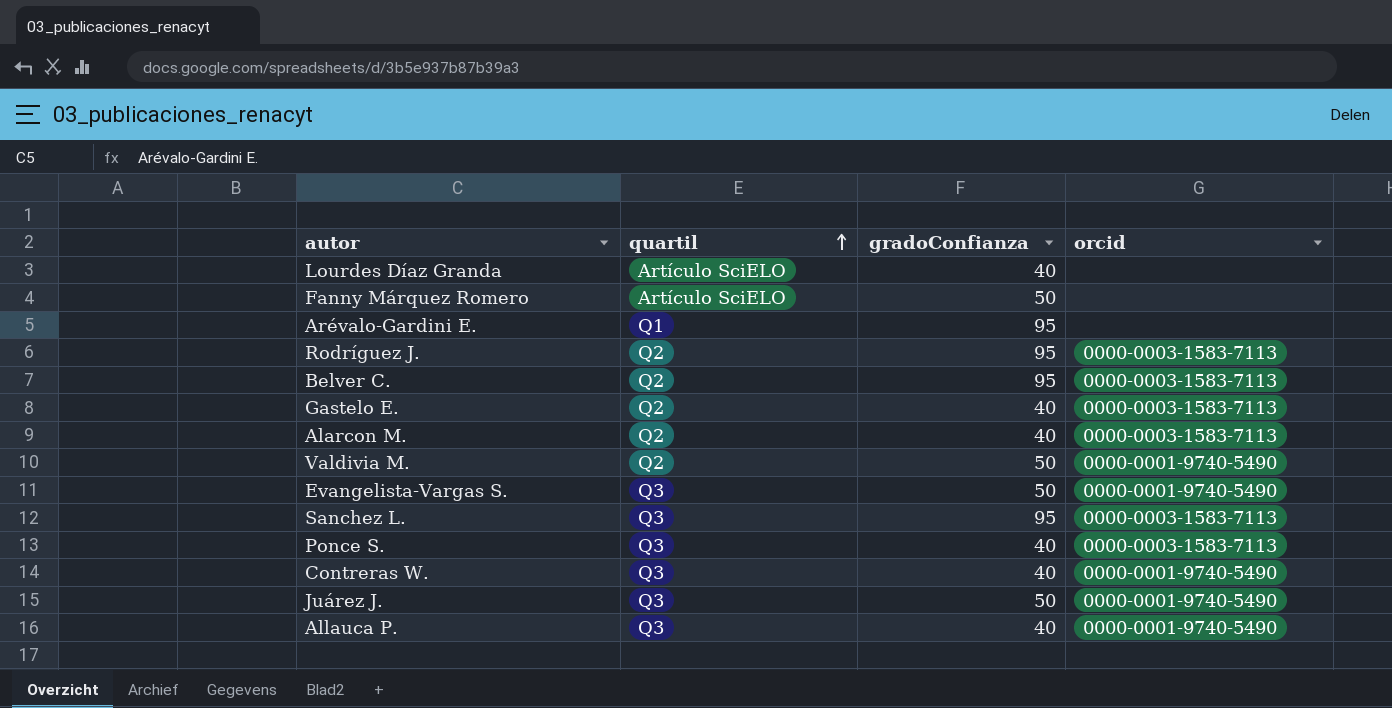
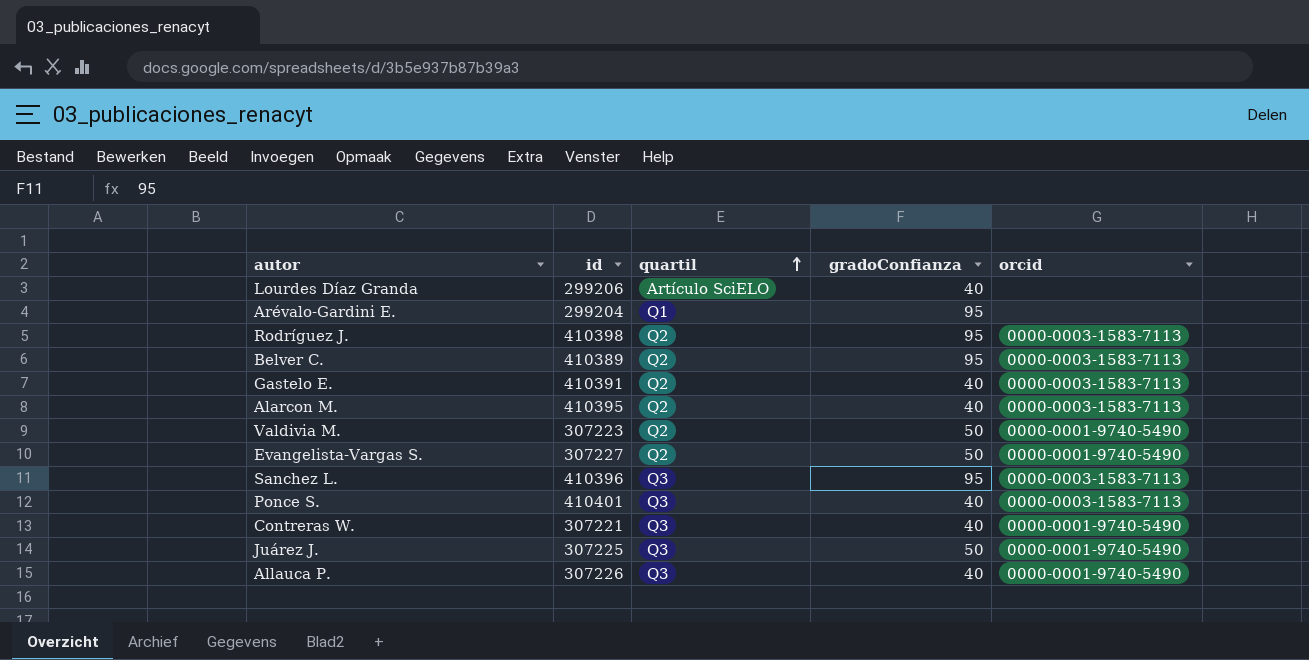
column id | position: none -> 2
row Fanny Márquez Romero: Artículo SciELO | 50 | none -> none
Evangelista-Vargas S. | quartil: Q3 -> Q2

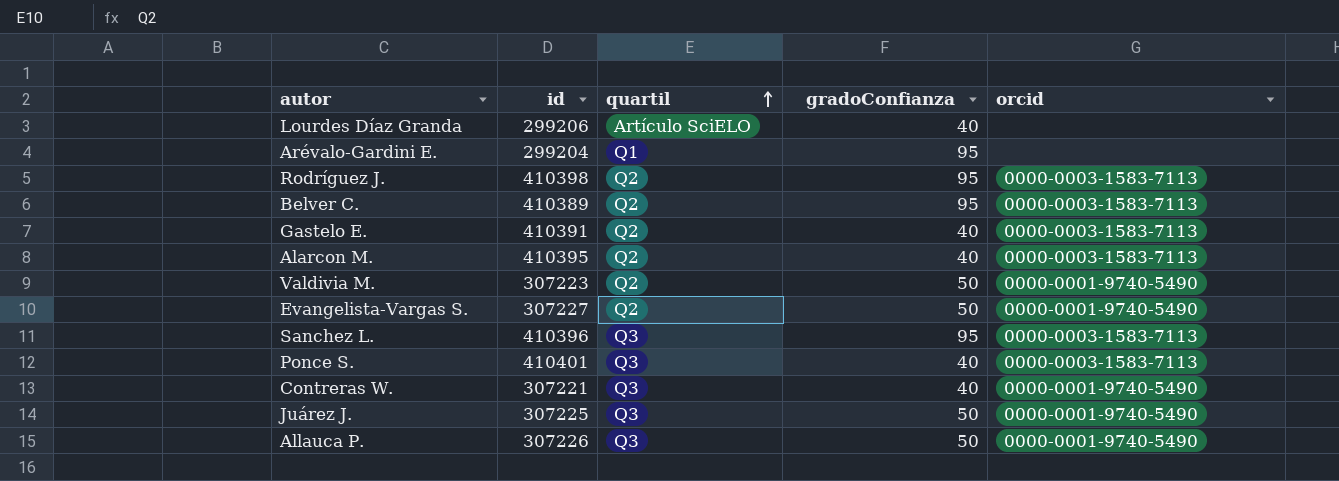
Allauca P. | gradoConfianza: 40 -> 50

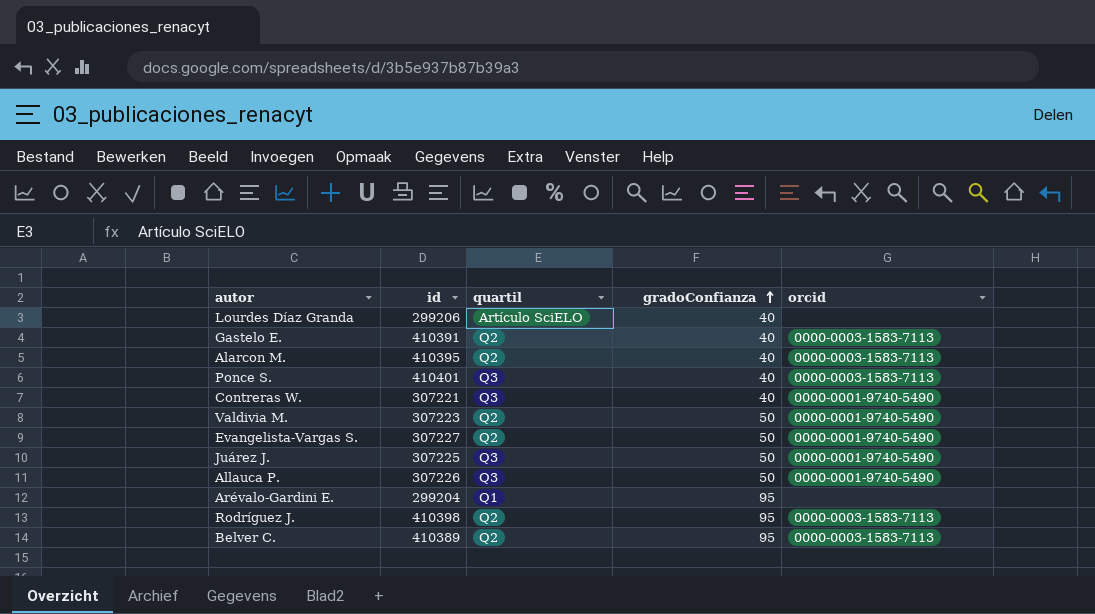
row order: quartil ascending -> gradoConfianza ascending
row Sanchez L.: 410396 | Q3 | 95 | 0000-0003-1583-7113 -> none

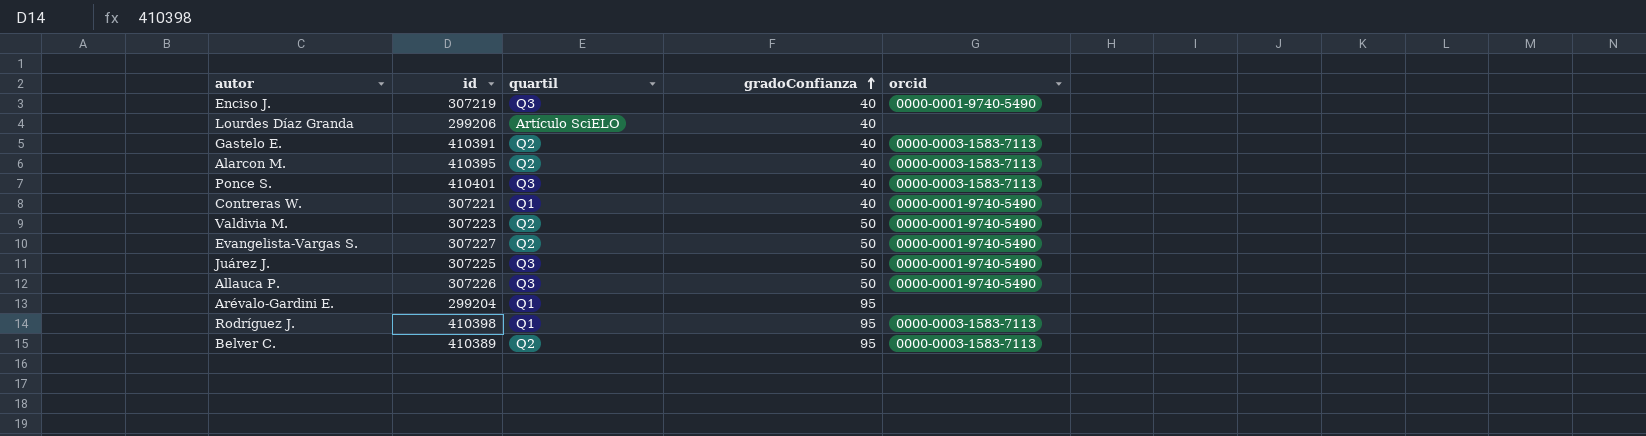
row Enciso J.: none -> 307219 | Q3 | 40 | 0000-0001-9740-5490
Contreras W. | quartil: Q3 -> Q1
Rodríguez J. | quartil: Q2 -> Q1

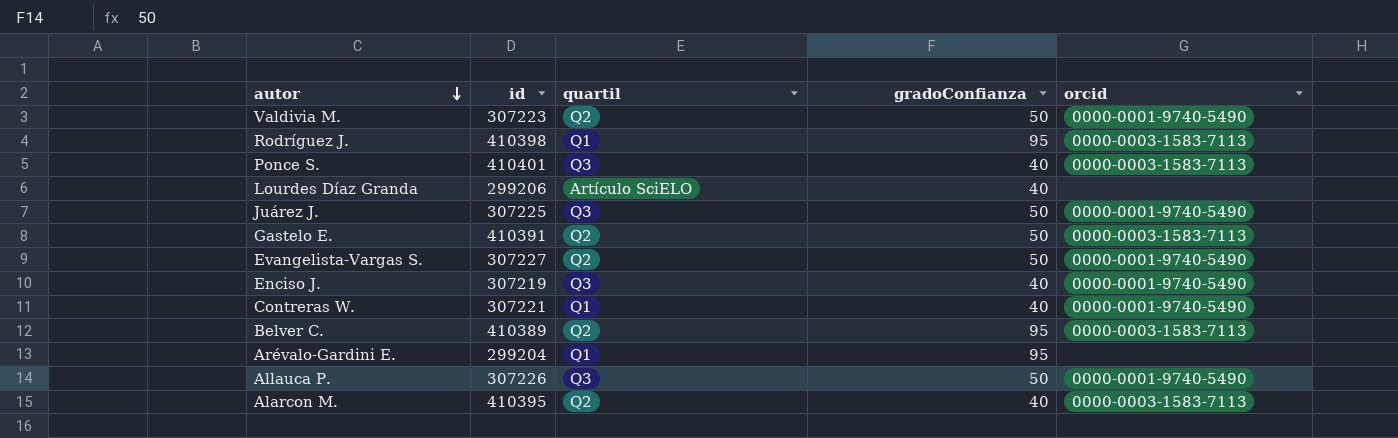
row order: gradoConfianza ascending -> autor descending
Gastelo E. | gradoConfianza: 40 -> 50

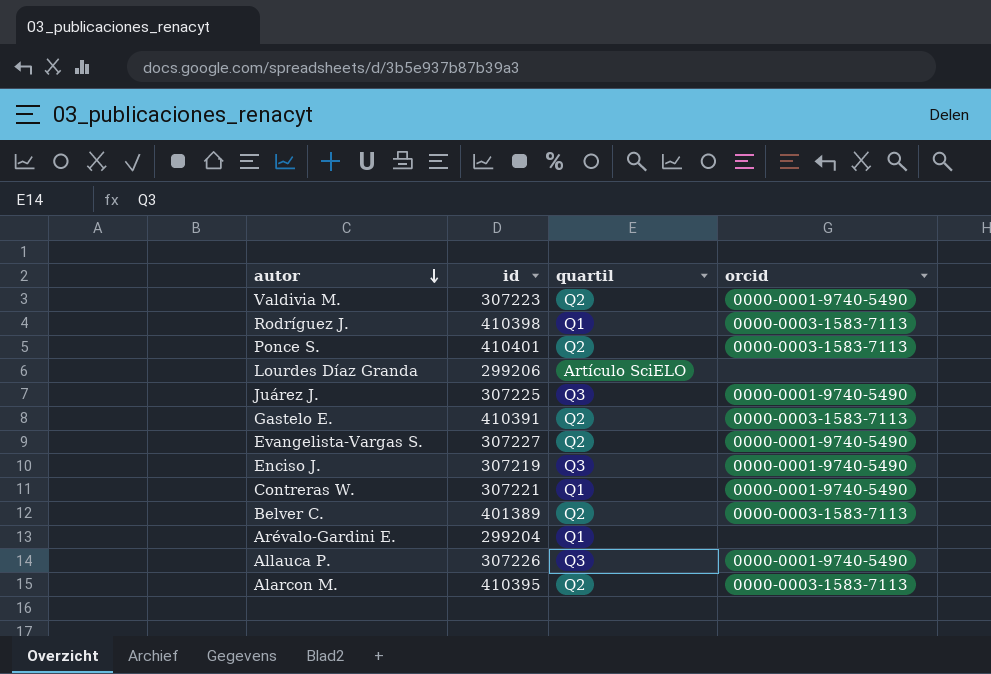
column gradoConfianza | position: 4 -> none
Ponce S. | quartil: Q3 -> Q2
Belver C. | id: 410389 -> 401389

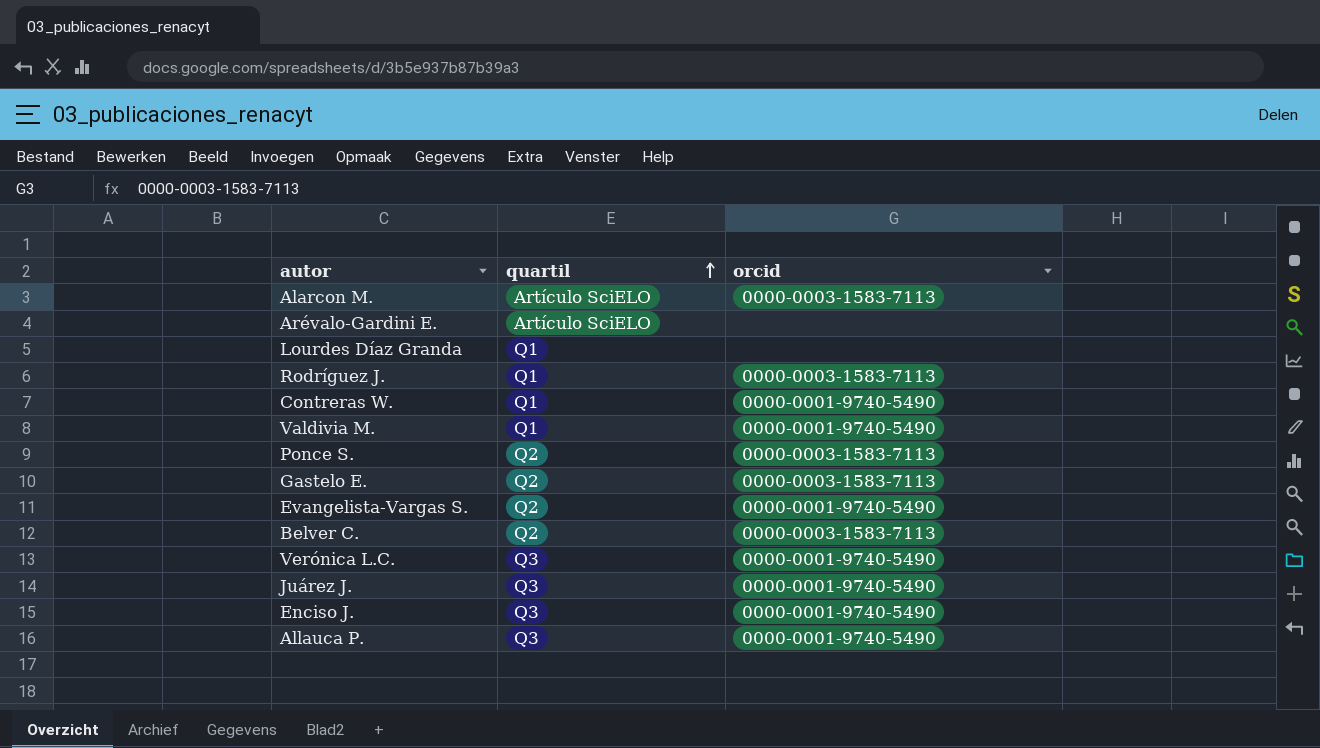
row order: autor descending -> quartil ascending
column id | position: 2 -> none
Alarcon M. | quartil: Q2 -> Artículo SciELO
Arévalo-Gardini E. | quartil: Q1 -> Artículo SciELO
Lourdes Díaz Granda | quartil: Artículo SciELO -> Q1
Valdivia M. | quartil: Q2 -> Q1
row Verónica L.C.: none -> Q3 | 0000-0001-9740-5490

